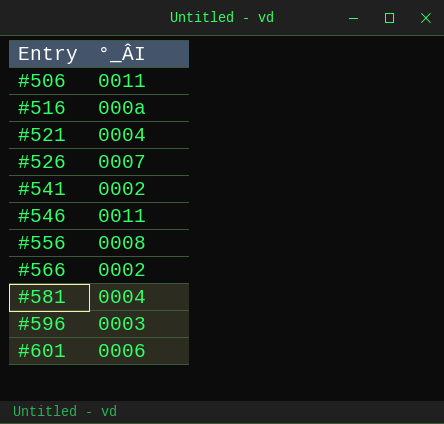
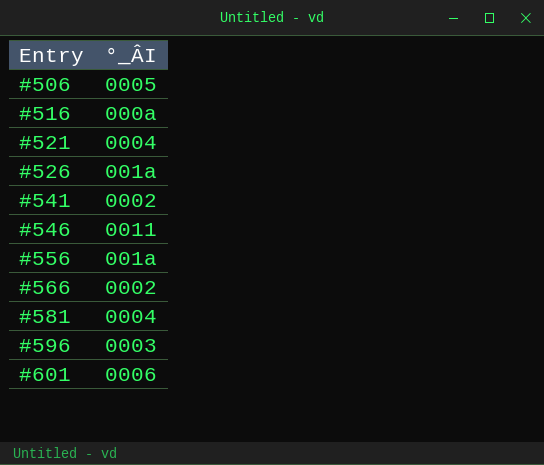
#506 | °_ÂI: 0011 -> 0005
#526 | °_ÂI: 0007 -> 001a
#556 | °_ÂI: 0008 -> 001a

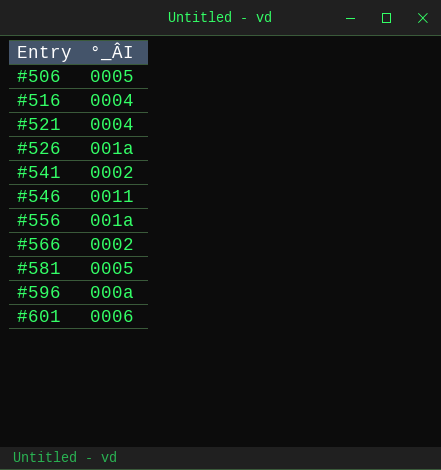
#516 | °_ÂI: 000a -> 0004
#581 | °_ÂI: 0004 -> 0005
#596 | °_ÂI: 0003 -> 000a

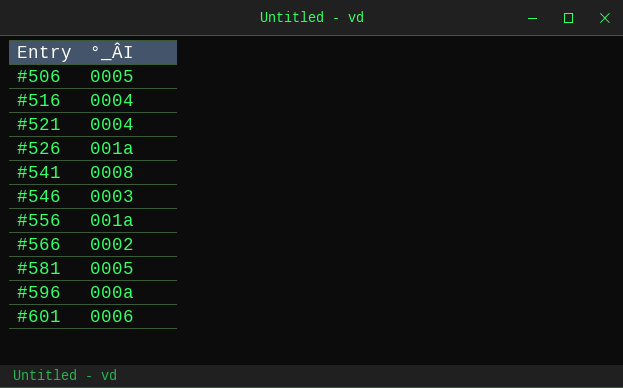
#541 | °_ÂI: 0002 -> 0008
#546 | °_ÂI: 0011 -> 0003

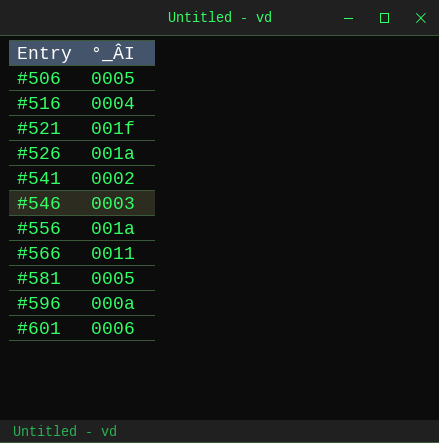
#521 | °_ÂI: 0004 -> 001f
#541 | °_ÂI: 0008 -> 0002
#566 | °_ÂI: 0002 -> 0011

